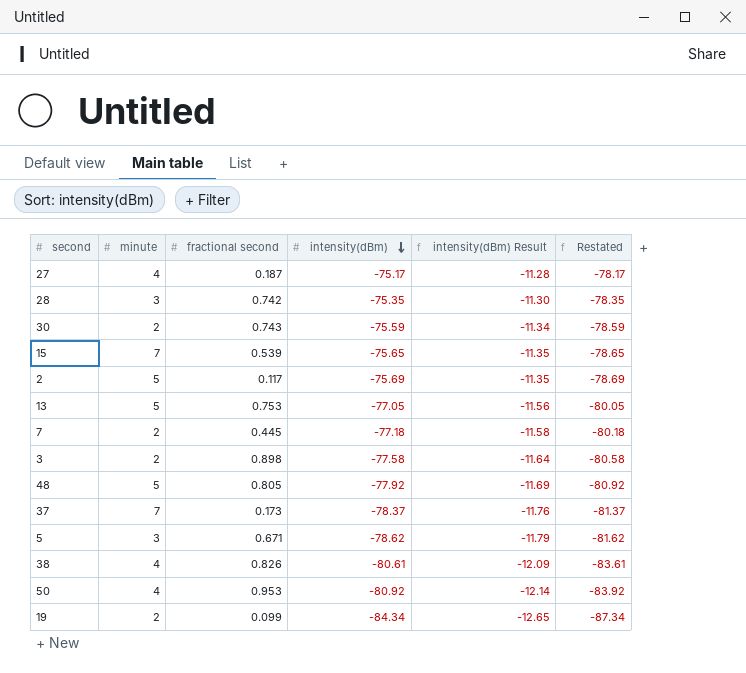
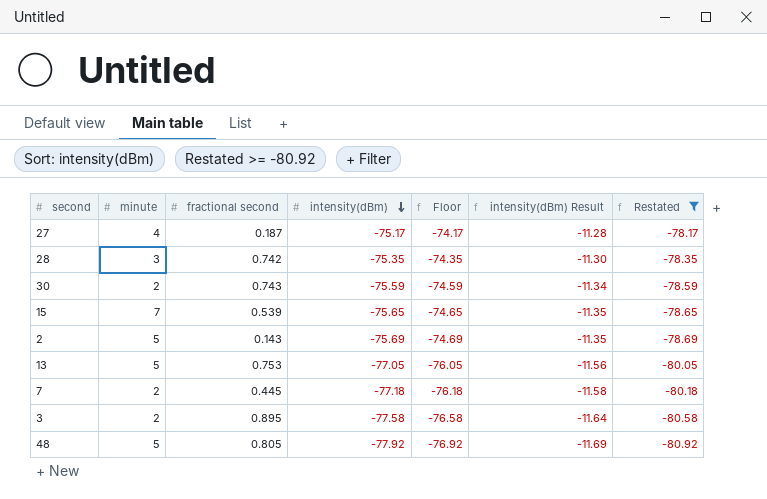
filter: none -> Restated >= -80.92
column Floor | formula: none -> [intensity(dBm)] + 1
2 | fractional second: 0.117 -> 0.143
3 | fractional second: 0.898 -> 0.895

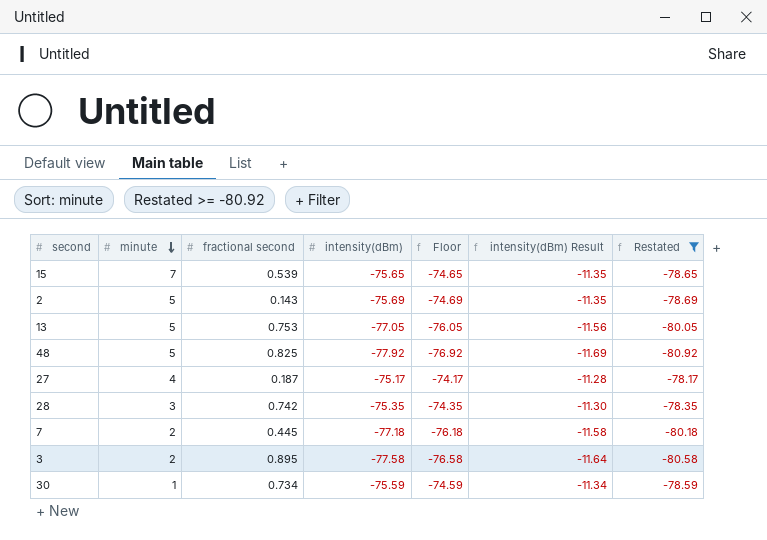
row order: intensity(dBm) descending -> minute descending
48 | fractional second: 0.805 -> 0.825
30 | minute: 2 -> 1
30 | fractional second: 0.743 -> 0.734

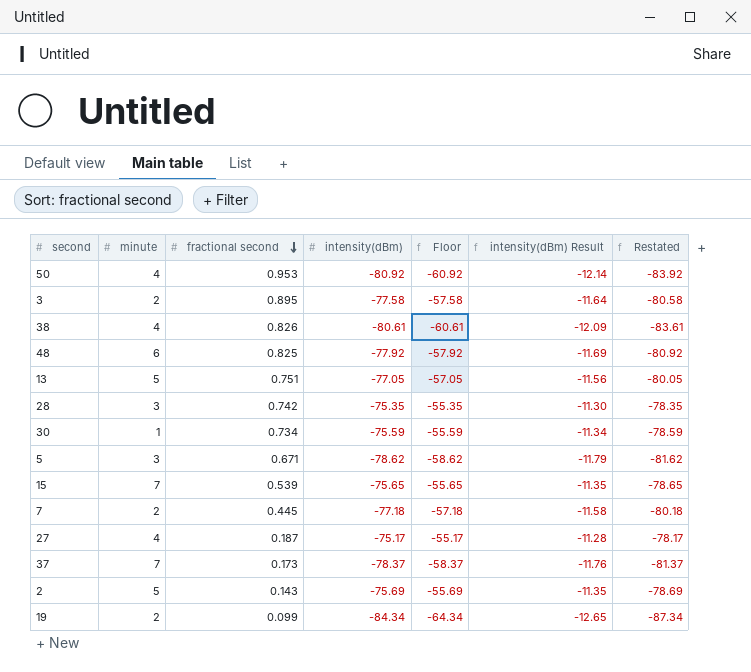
filter: Restated >= -80.92 -> none
row order: minute descending -> fractional second descending
column Floor | formula: [intensity(dBm)] + 1 -> [intensity(dBm)] + 20
48 | minute: 5 -> 6
13 | fractional second: 0.753 -> 0.751

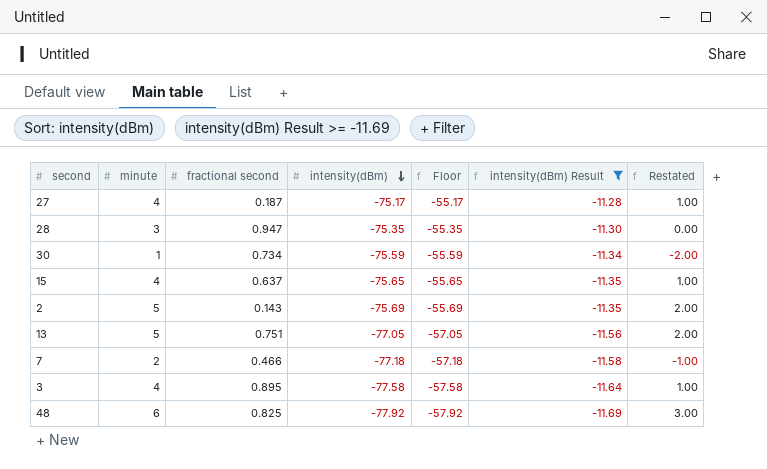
filter: none -> intensity(dBm) Result >= -11.69
row order: fractional second descending -> intensity(dBm) descending
column Restated | formula: [intensity(dBm)] - 3 -> [minute] - 3
28 | fractional second: 0.742 -> 0.947
15 | minute: 7 -> 4
15 | fractional second: 0.539 -> 0.637
7 | fractional second: 0.445 -> 0.466
3 | minute: 2 -> 4

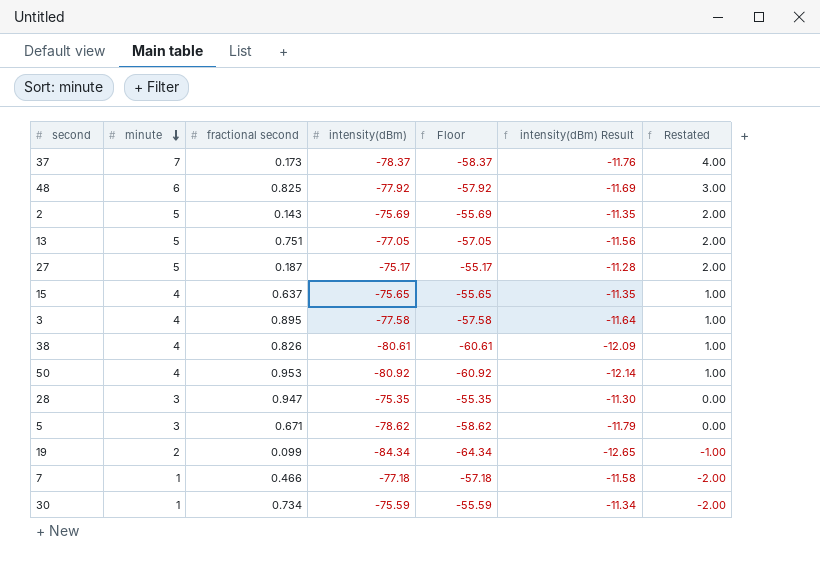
filter: intensity(dBm) Result >= -11.69 -> none
row order: intensity(dBm) descending -> minute descending
27 | minute: 4 -> 5
27 | Restated: 1.00 -> 2.00
7 | minute: 2 -> 1
7 | Restated: -1.00 -> -2.00

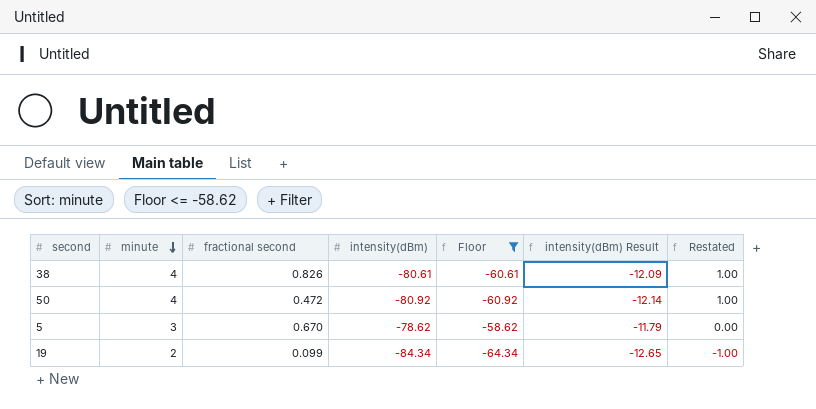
filter: none -> Floor <= -58.62
50 | fractional second: 0.953 -> 0.472
5 | fractional second: 0.671 -> 0.670

